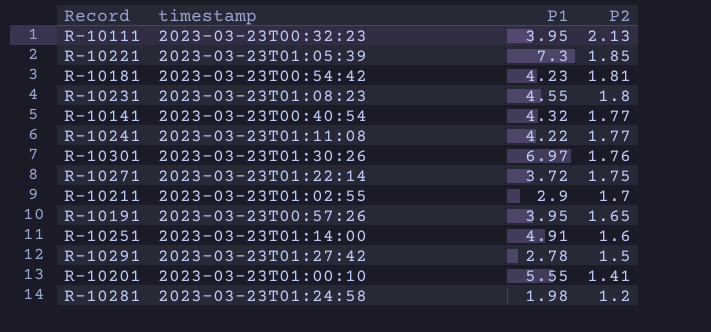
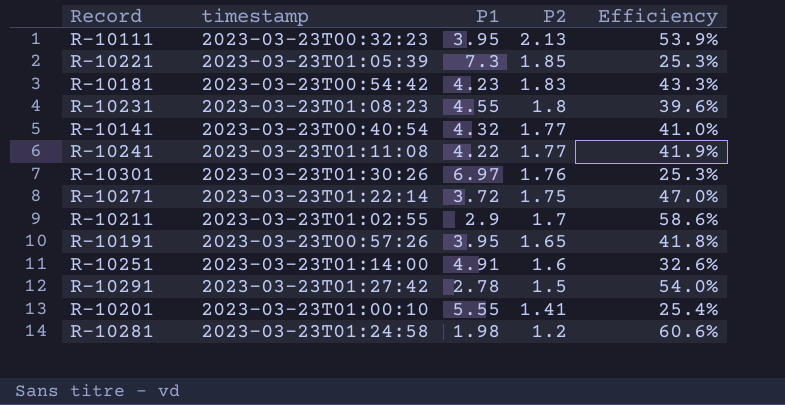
column Efficiency | formula: none -> [P2] / [P1]
R-10181 | P2: 1.81 -> 1.83

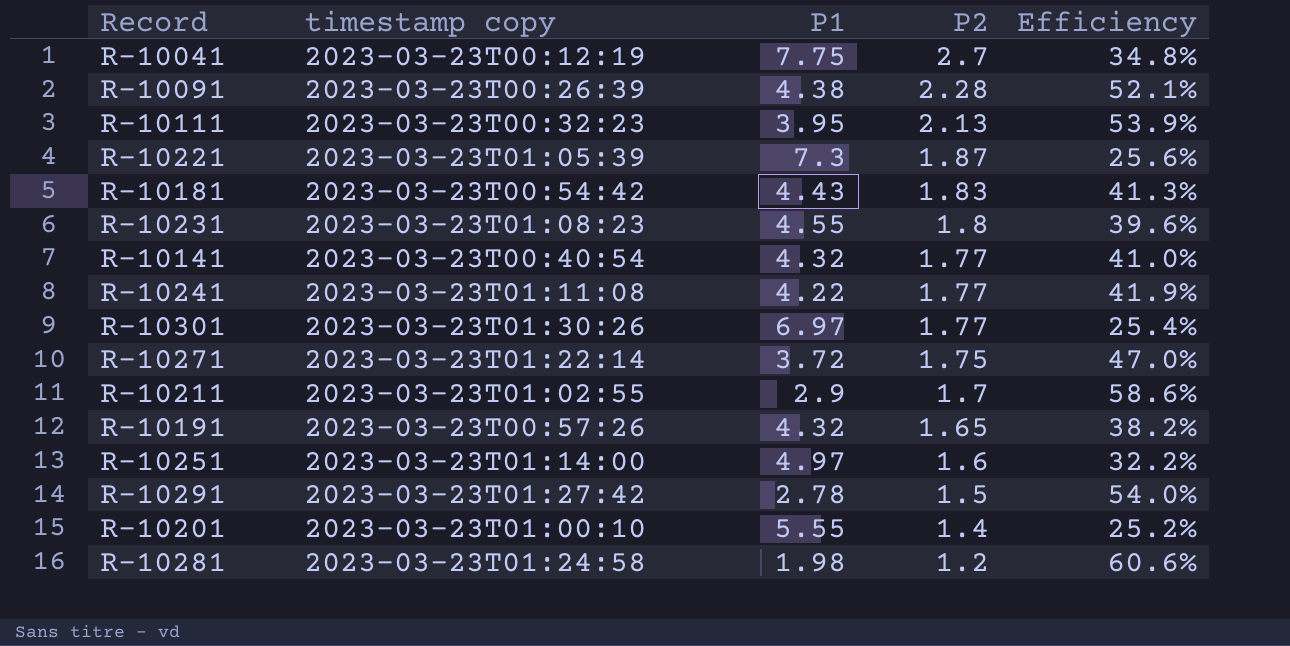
column name: timestamp -> timestamp copy
row R-10041: none -> 2023-03-23T00:12:19 | 7.75 | 2.7 | 34.8%
row R-10091: none -> 2023-03-23T00:26:39 | 4.38 | 2.28 | 52.1%
R-10221 | P2: 1.85 -> 1.87
R-10221 | Efficiency: 25.3% -> 25.6%
R-10181 | P1: 4.23 -> 4.43
R-10181 | Efficiency: 43.3% -> 41.3%
R-10301 | P2: 1.76 -> 1.77
R-10301 | Efficiency: 25.3% -> 25.4%
R-10191 | P1: 3.95 -> 4.32
R-10191 | Efficiency: 41.8% -> 38.2%
R-10251 | P1: 4.91 -> 4.97
R-10251 | Efficiency: 32.6% -> 32.2%
R-10201 | P2: 1.41 -> 1.4
R-10201 | Efficiency: 25.4% -> 25.2%

